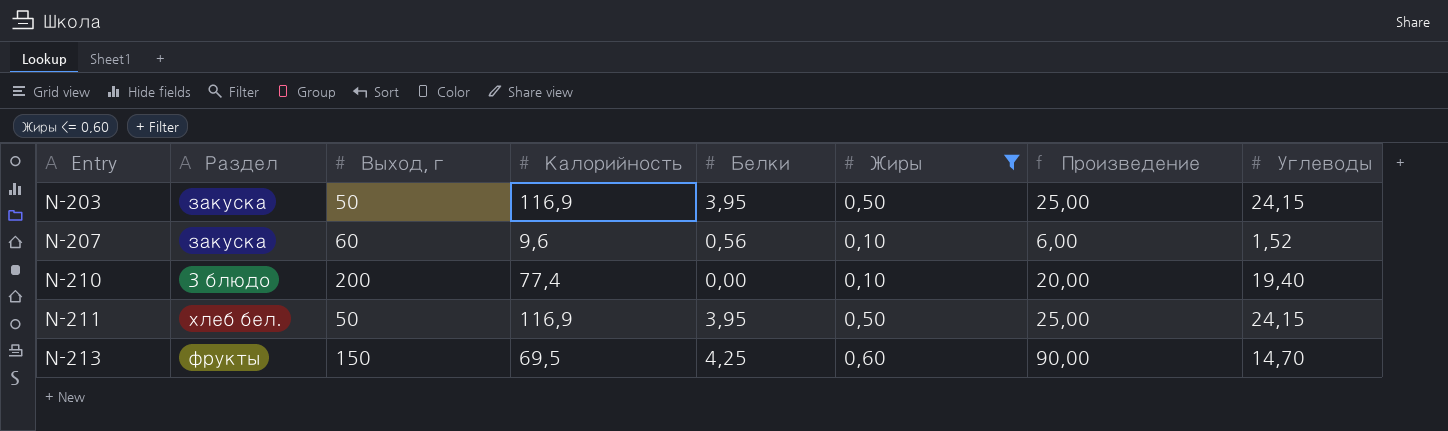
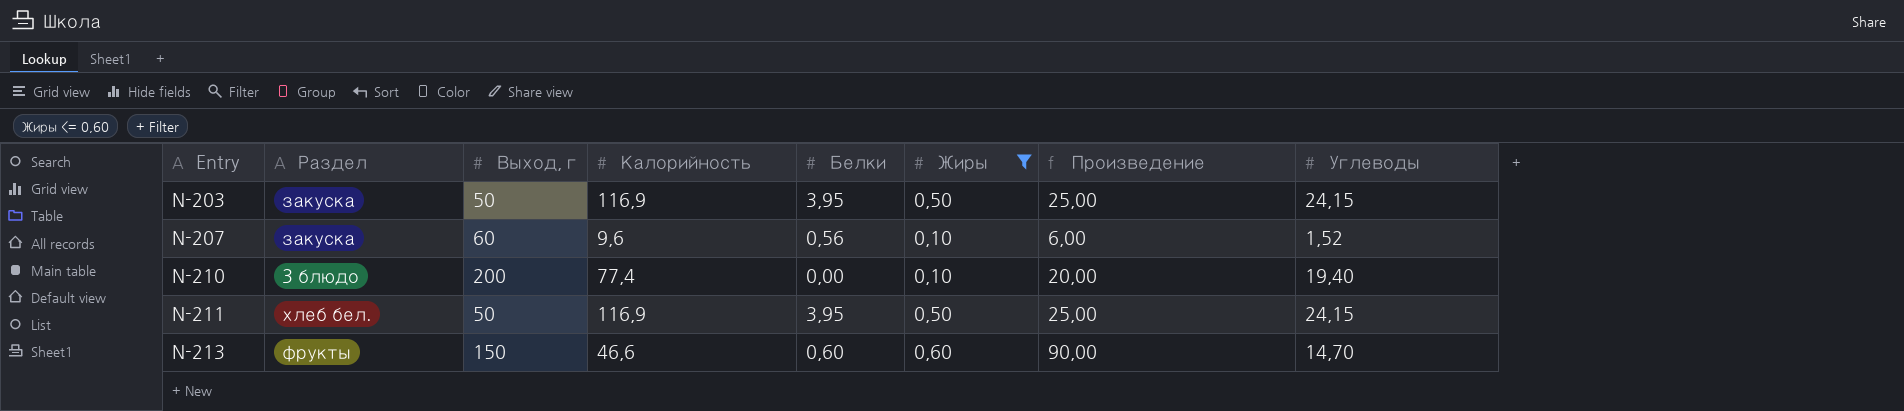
N-213 | Калорийность: 69,5 -> 46,6
N-213 | Белки: 4,25 -> 0,60

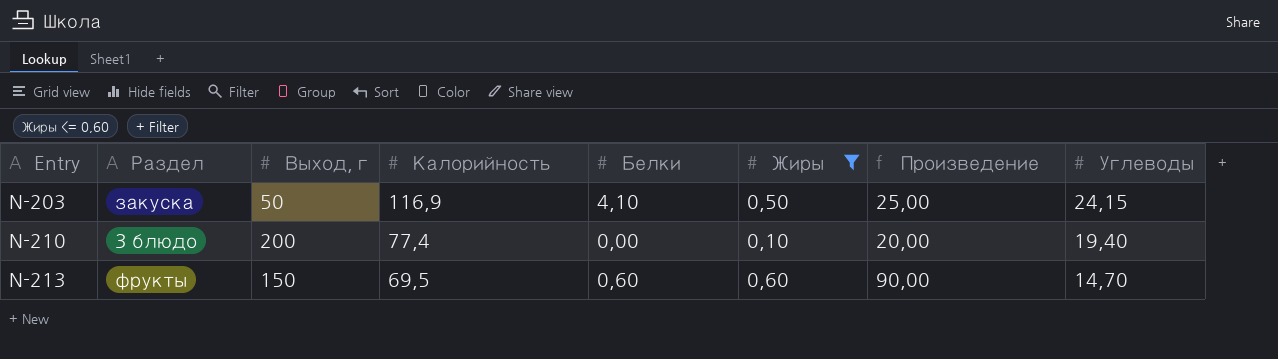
row N-207: закуска | 60 | 9,6 | 0,56 | 0,10 | 6,00 | 1,52 -> none
row N-211: хлеб бел. | 50 | 116,9 | 3,95 | 0,50 | 25,00 | 24,15 -> none
N-203 | Белки: 3,95 -> 4,10
N-213 | Калорийность: 46,6 -> 69,5

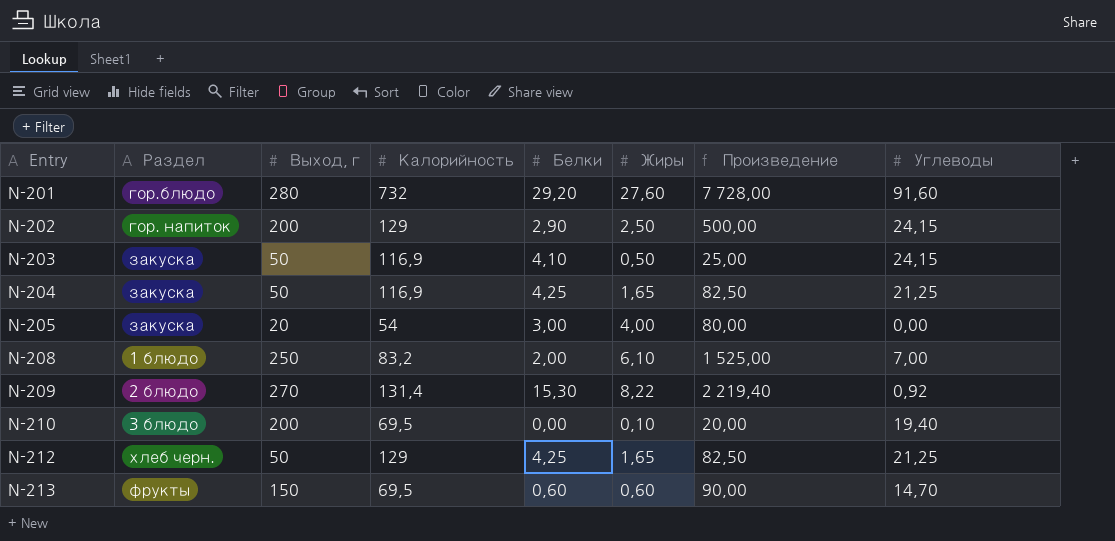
filter: Жиры <= 0,60 -> none
N-210 | Калорийность: 77,4 -> 69,5

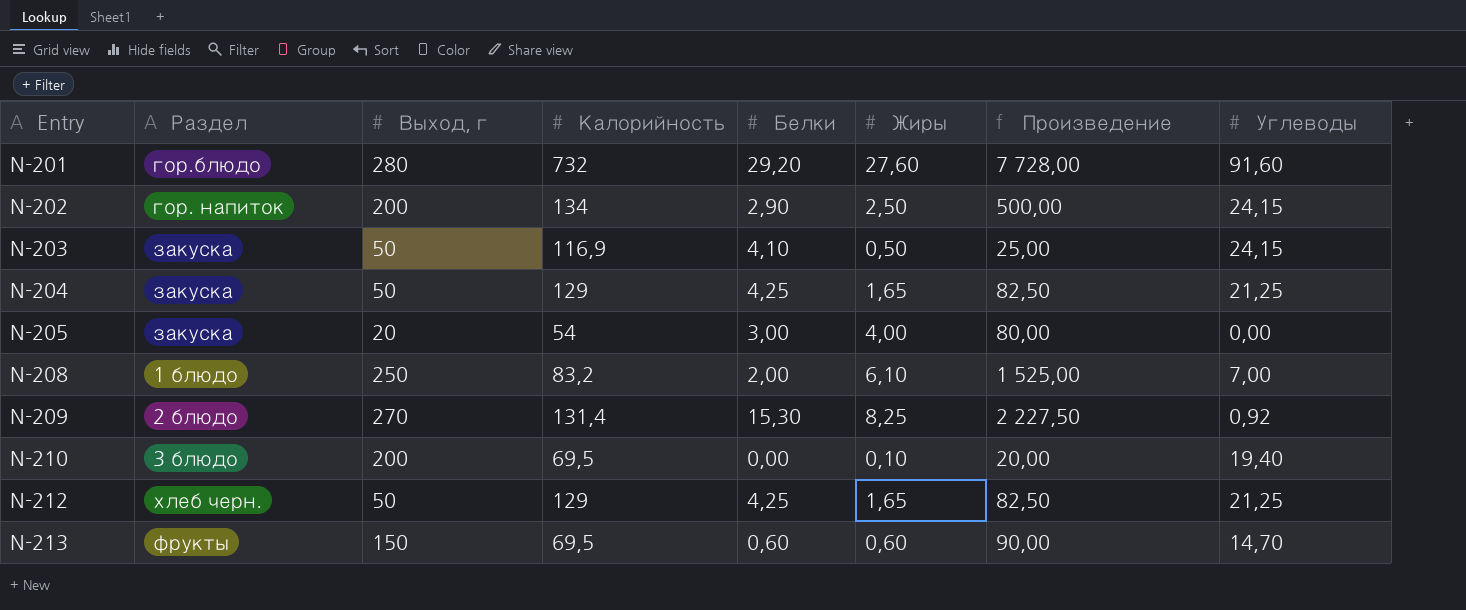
N-202 | Калорийность: 129 -> 134
N-204 | Калорийность: 116,9 -> 129
N-209 | Жиры: 8,22 -> 8,25
N-209 | Произведение: 2 219,40 -> 2 227,50

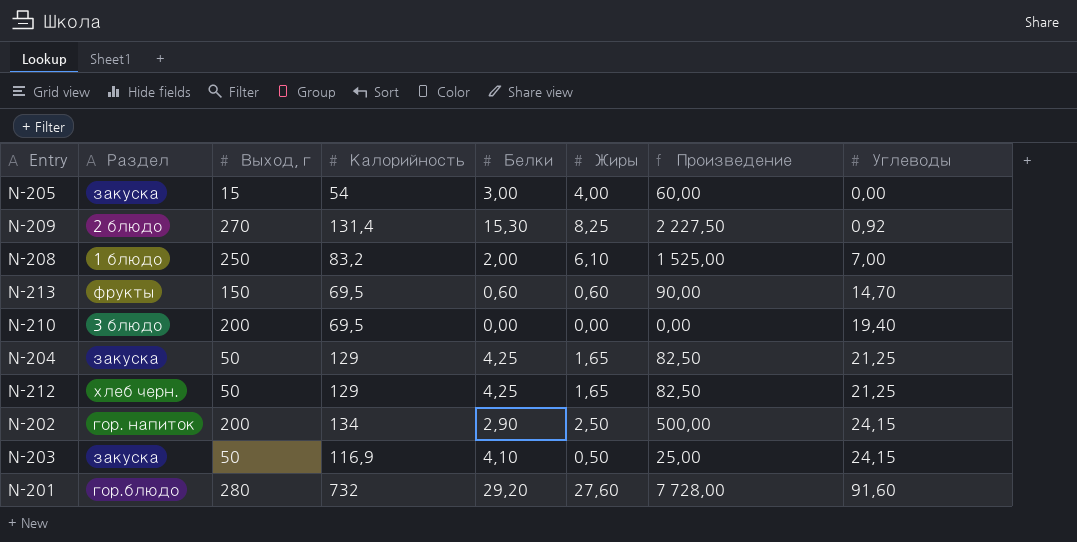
row order: Entry ascending -> Углеводы ascending
N-205 | Выход, г: 20 -> 15
N-205 | Произведение: 80,00 -> 60,00
N-210 | Жиры: 0,10 -> 0,00
N-210 | Произведение: 20,00 -> 0,00

